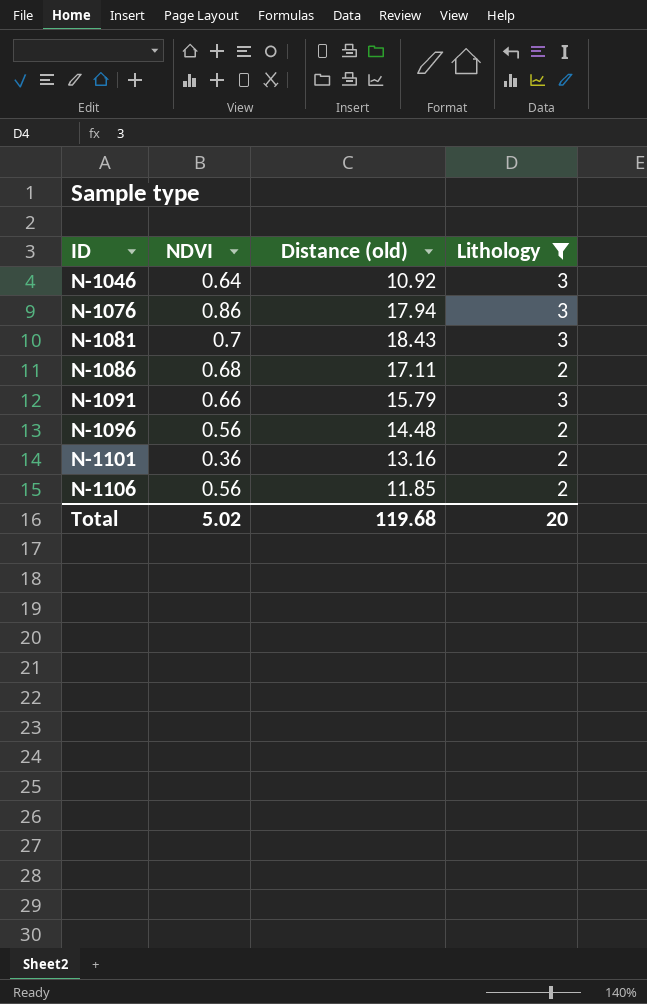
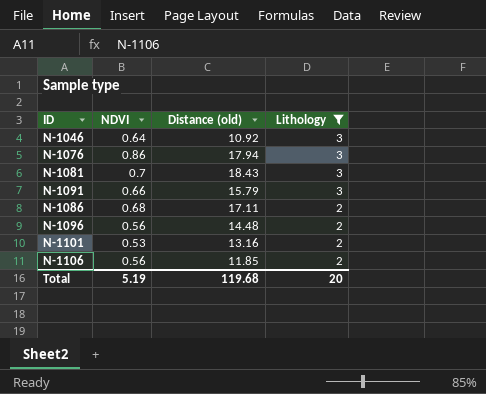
row order: ID ascending -> Lithology descending
N-1101 | NDVI: 0.36 -> 0.53
Total | NDVI: 5.02 -> 5.19

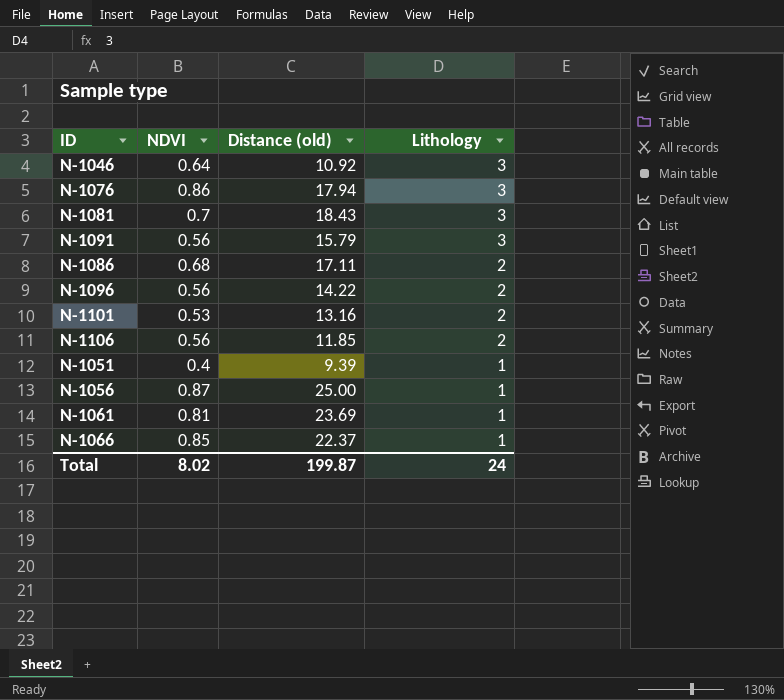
filter: Lithology != 1 -> none
N-1091 | NDVI: 0.66 -> 0.56
N-1096 | Distance (old): 14.48 -> 14.22
Total | NDVI: 5.19 -> 8.02
Total | Distance (old): 119.68 -> 199.87
Total | Lithology: 20 -> 24

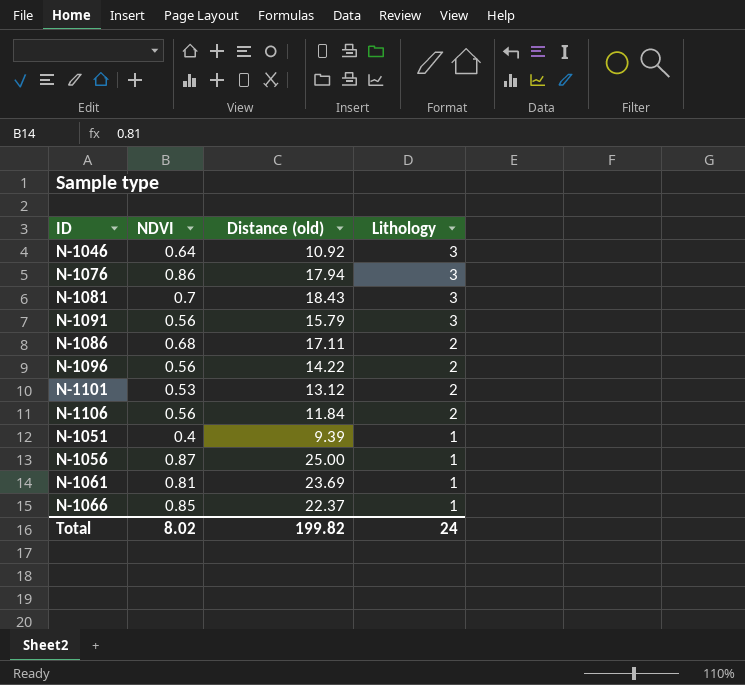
N-1101 | Distance (old): 13.16 -> 13.12
N-1106 | Distance (old): 11.85 -> 11.84
Total | Distance (old): 199.87 -> 199.82

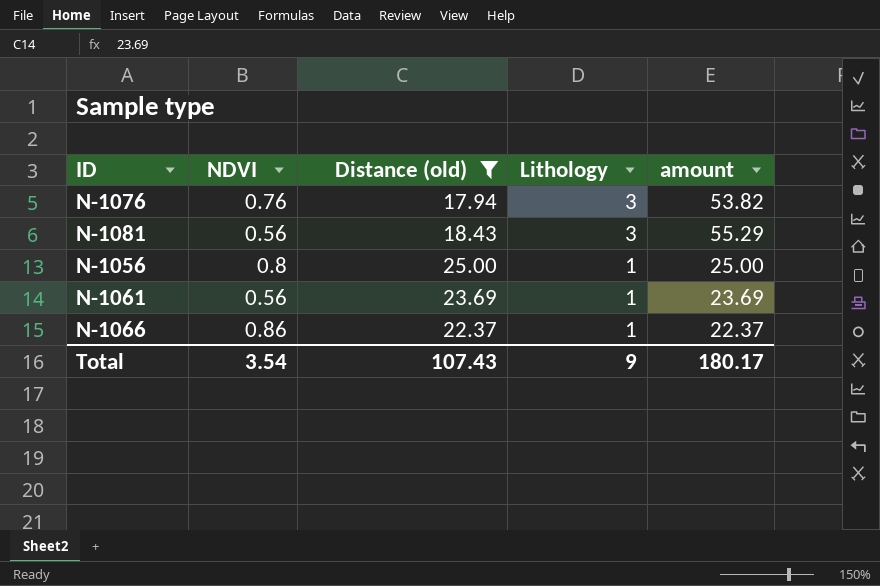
filter: none -> Distance (old) >= 17.94
column amount | formula: none -> [Distance (old)] * [Lithology]
N-1076 | NDVI: 0.86 -> 0.76
N-1081 | NDVI: 0.7 -> 0.56
N-1056 | NDVI: 0.87 -> 0.8
N-1061 | NDVI: 0.81 -> 0.56
N-1066 | NDVI: 0.85 -> 0.86
Total | NDVI: 8.02 -> 3.54
Total | Distance (old): 199.82 -> 107.43
Total | Lithology: 24 -> 9

